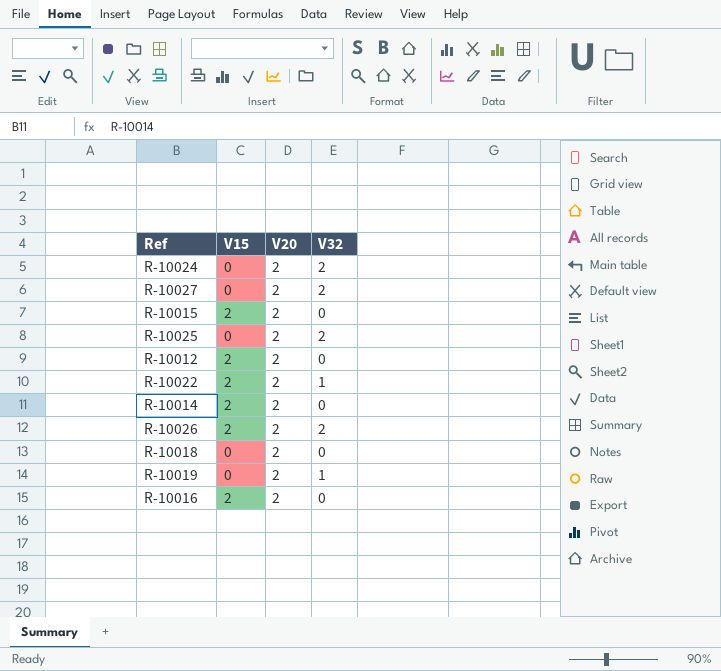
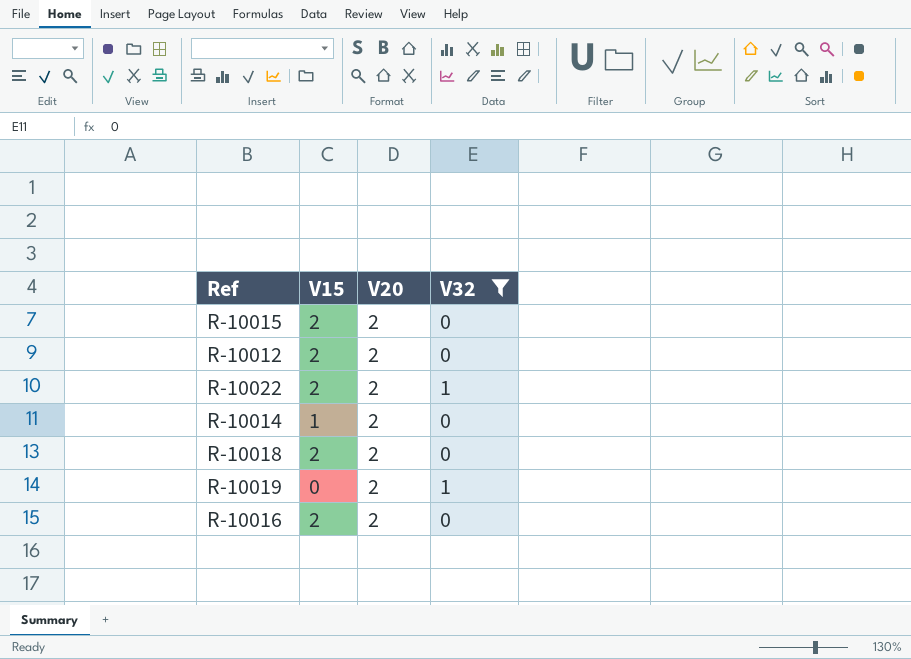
filter: none -> V32 != 2
R-10014 | V15: 2 -> 1
R-10018 | V15: 0 -> 2

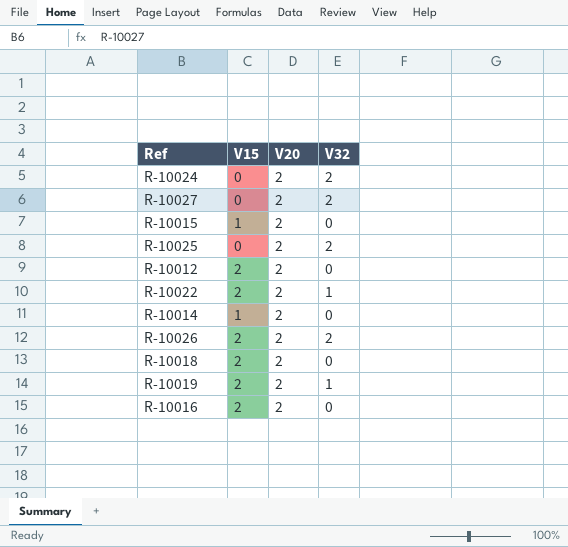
filter: V32 != 2 -> none
R-10015 | V15: 2 -> 1
R-10019 | V15: 0 -> 2

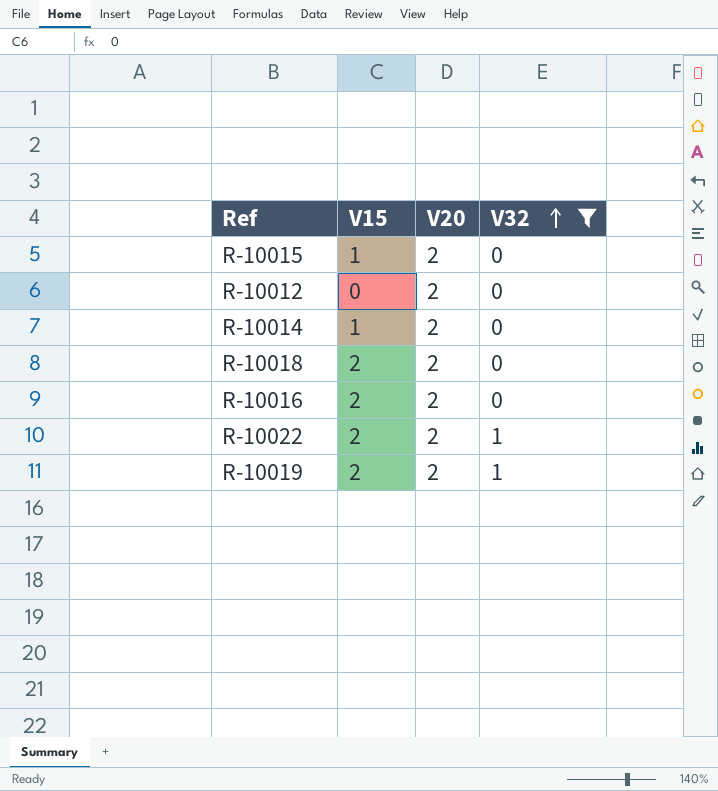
filter: none -> V32 != 2
row order: none -> V32 ascending
R-10012 | V15: 2 -> 0

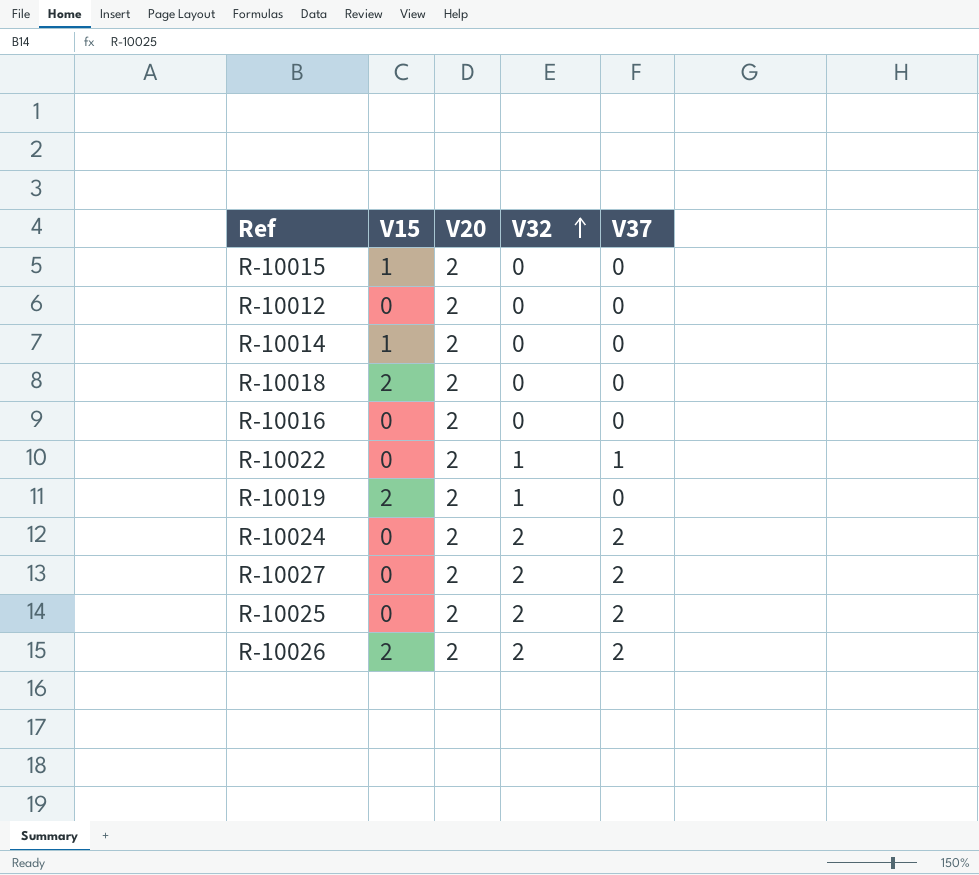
filter: V32 != 2 -> none
column V37 | position: none -> 5
R-10016 | V15: 2 -> 0
R-10022 | V15: 2 -> 0

